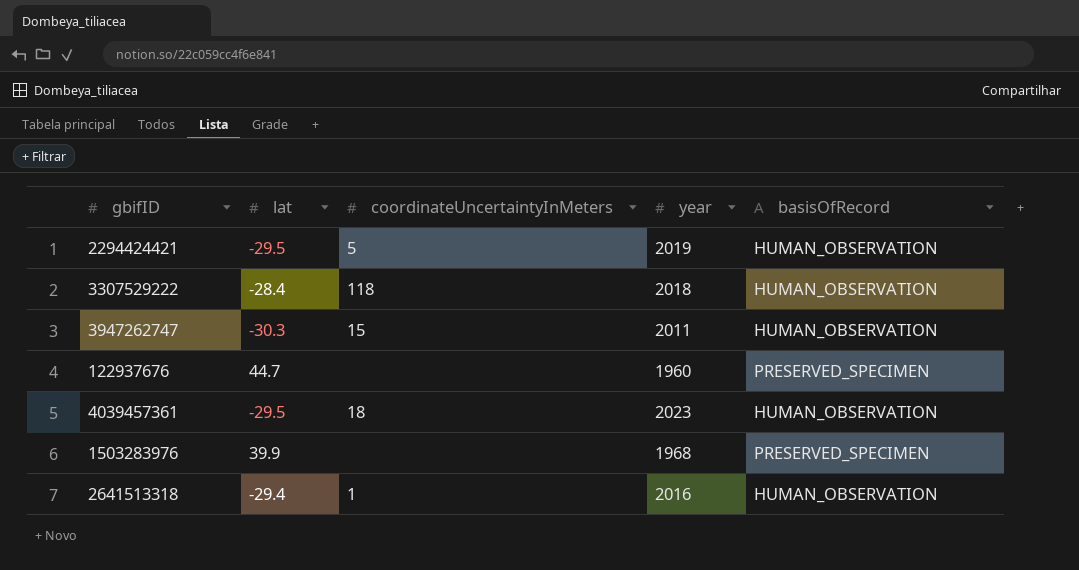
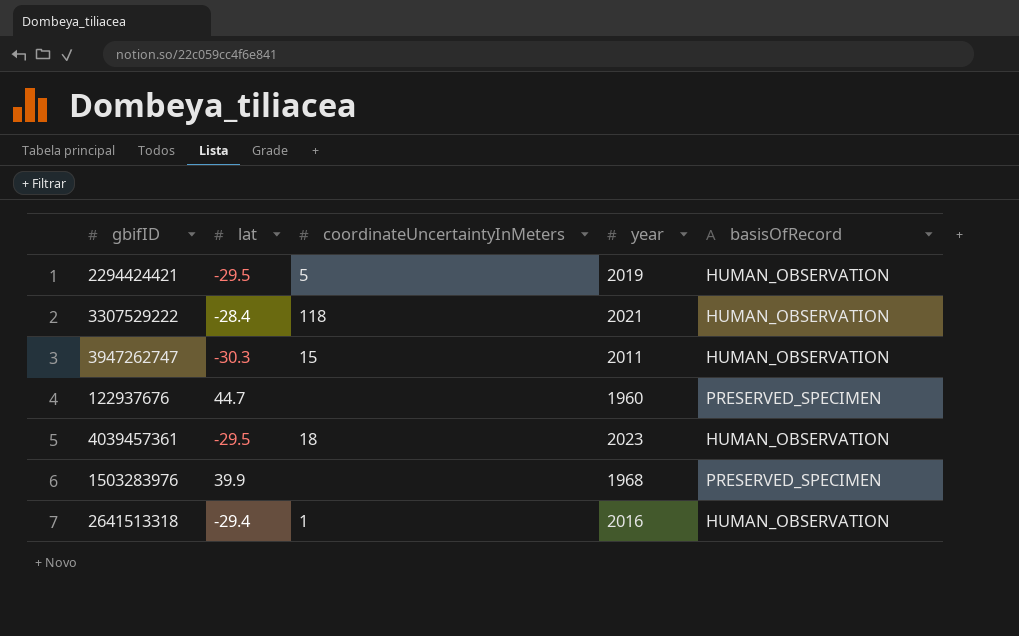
3307529222 | year: 2018 -> 2021

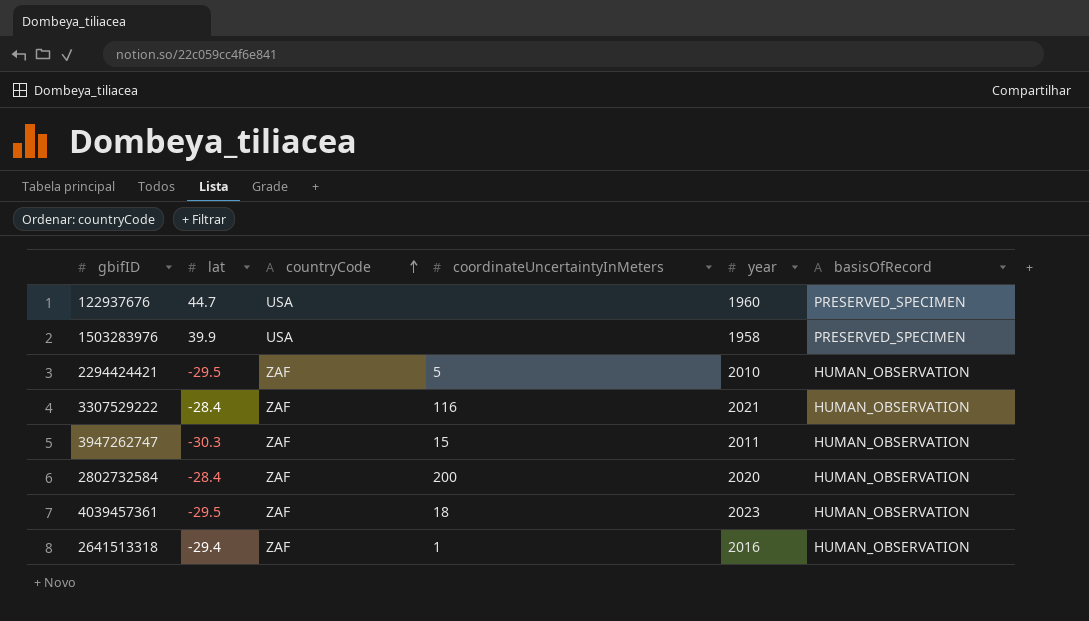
row order: none -> countryCode ascending
column countryCode | position: none -> 3
1503283976 | year: 1968 -> 1958
2294424421 | year: 2019 -> 2010
3307529222 | coordinateUncertaintyInMeters: 118 -> 116
row 2802732584: none -> -28.4 | ZAF | 200 | 2020 | HUMAN_OBSERVATION

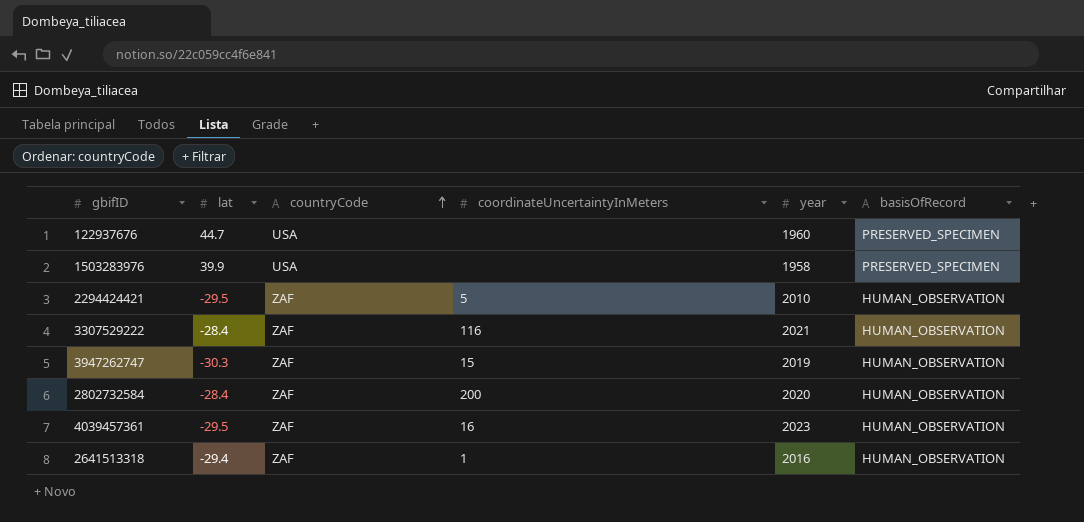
3947262747 | year: 2011 -> 2019
4039457361 | coordinateUncertaintyInMeters: 18 -> 16

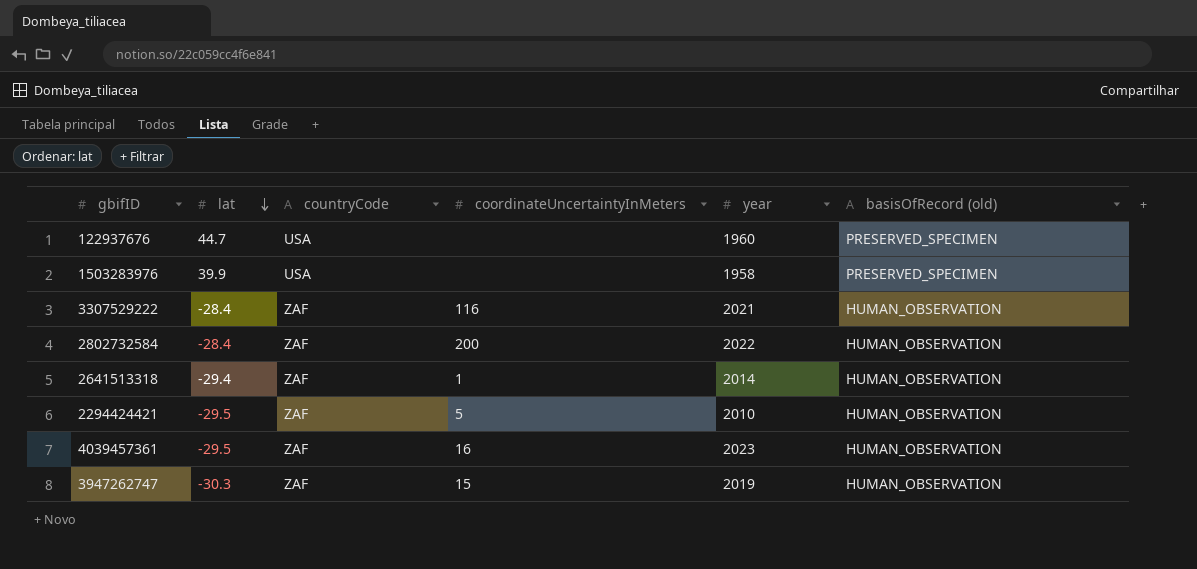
row order: countryCode ascending -> lat descending
column name: basisOfRecord -> basisOfRecord (old)
2802732584 | year: 2020 -> 2022
2641513318 | year: 2016 -> 2014

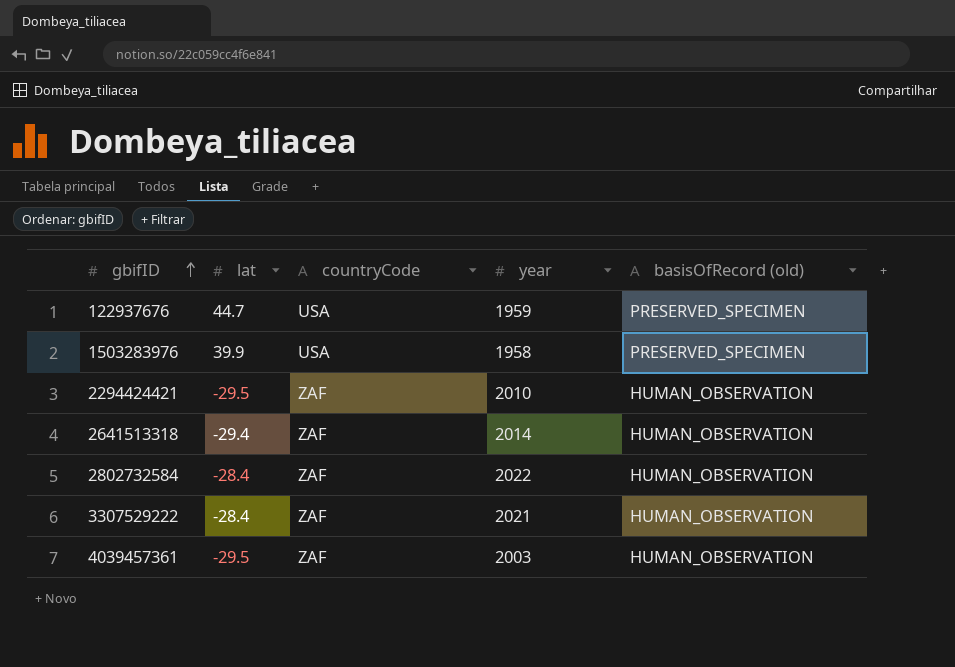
row order: lat descending -> gbifID ascending
column coordinateUncertaintyInMeters | position: 4 -> none
row 3947262747: -30.3 | ZAF | 15 | 2019 | HUMAN_OBSERVATION -> none
122937676 | year: 1960 -> 1959
4039457361 | year: 2023 -> 2003

